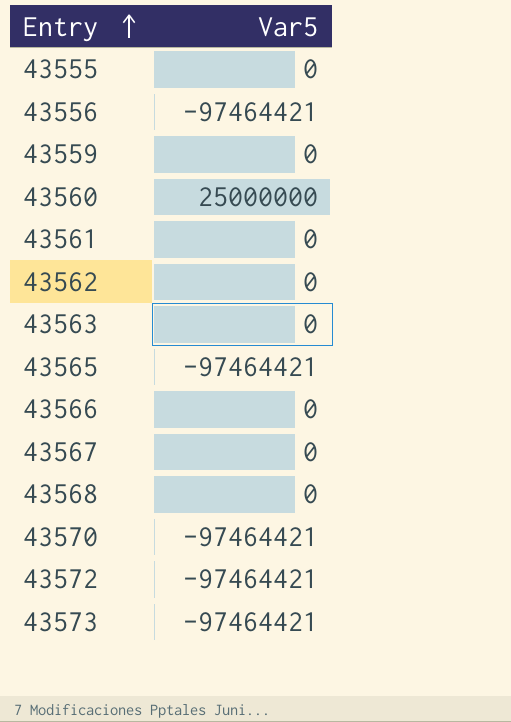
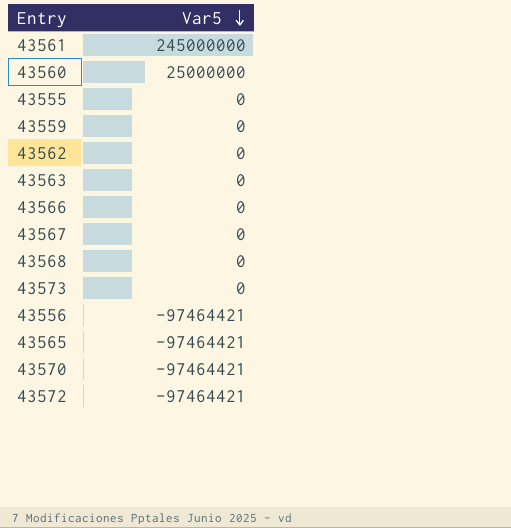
row order: Entry ascending -> Var5 descending
43561 | Var5: 0 -> 245000000
43573 | Var5: -97464421 -> 0

